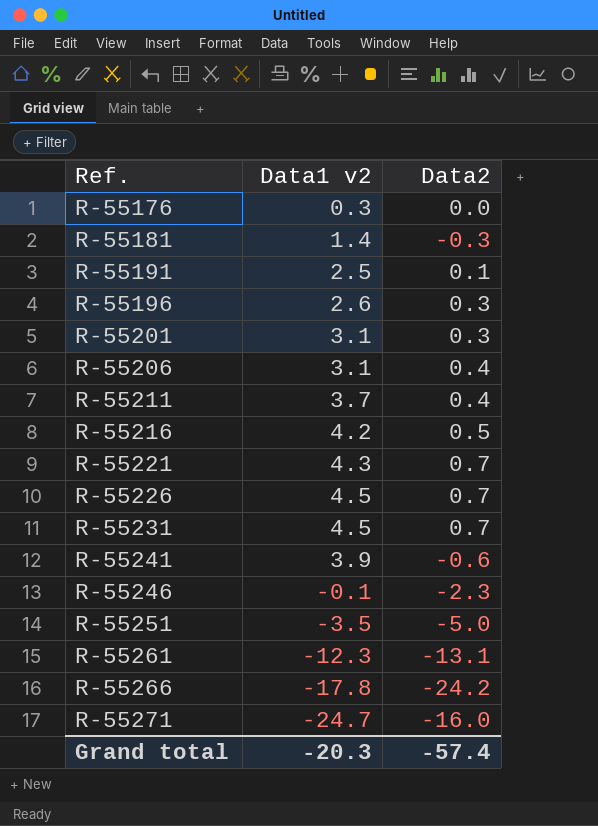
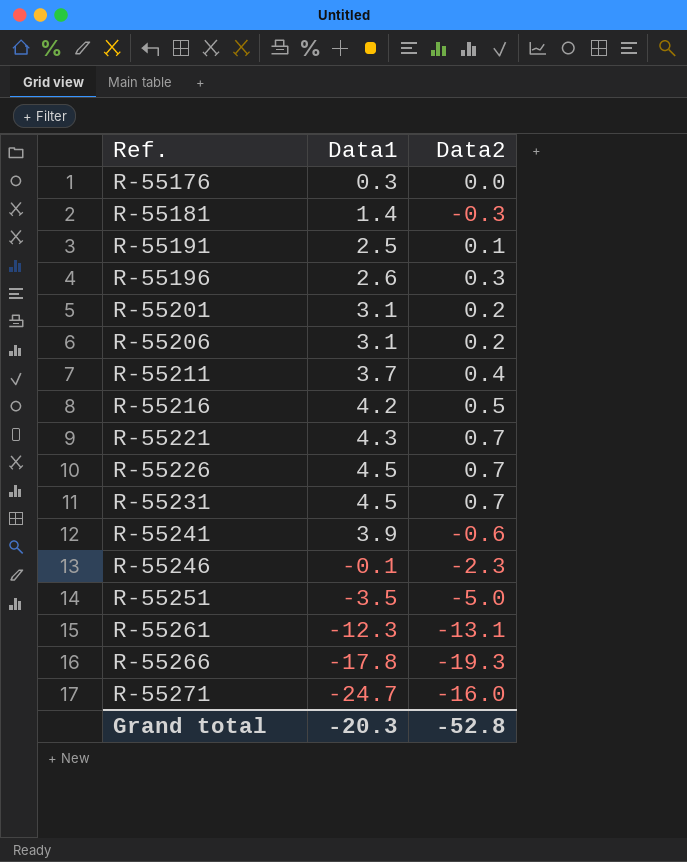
column name: Data1 v2 -> Data1
R-55201 | Data2: 0.3 -> 0.2
R-55206 | Data2: 0.4 -> 0.2
R-55266 | Data2: -24.2 -> -19.3
Grand total | Data2: -57.4 -> -52.8

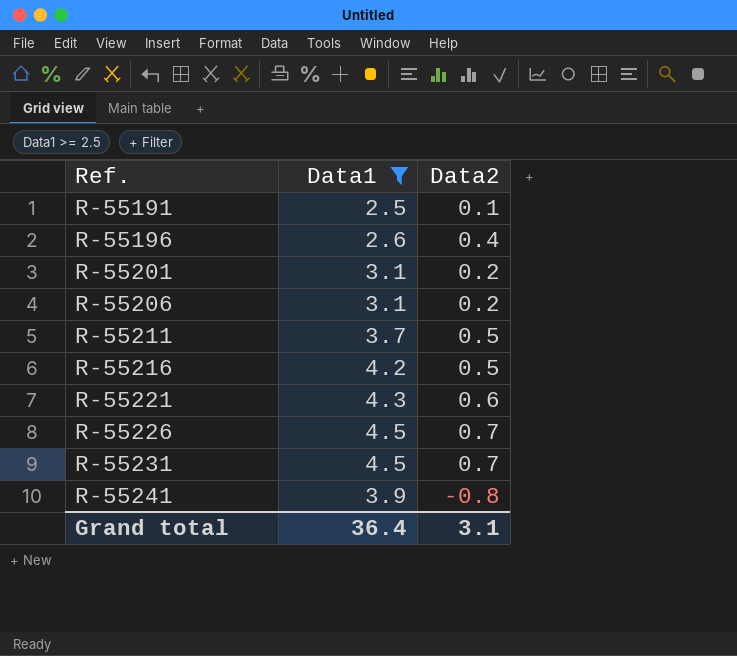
filter: none -> Data1 >= 2.5
R-55196 | Data2: 0.3 -> 0.4
R-55211 | Data2: 0.4 -> 0.5
R-55221 | Data2: 0.7 -> 0.6
R-55241 | Data2: -0.6 -> -0.8
Grand total | Data1: -20.3 -> 36.4
Grand total | Data2: -52.8 -> 3.1

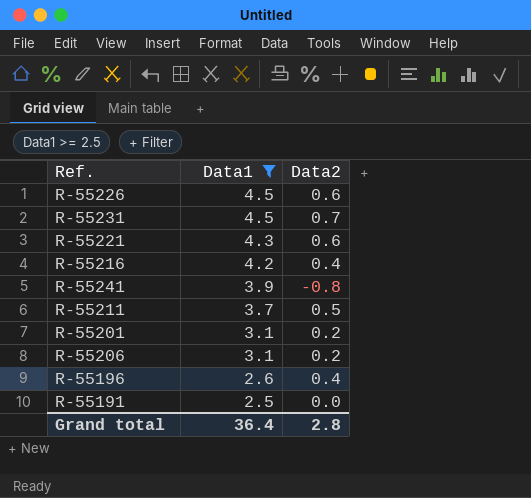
row order: Ref. ascending -> Data1 descending
R-55226 | Data2: 0.7 -> 0.6
R-55216 | Data2: 0.5 -> 0.4
R-55191 | Data2: 0.1 -> 0.0
Grand total | Data2: 3.1 -> 2.8

